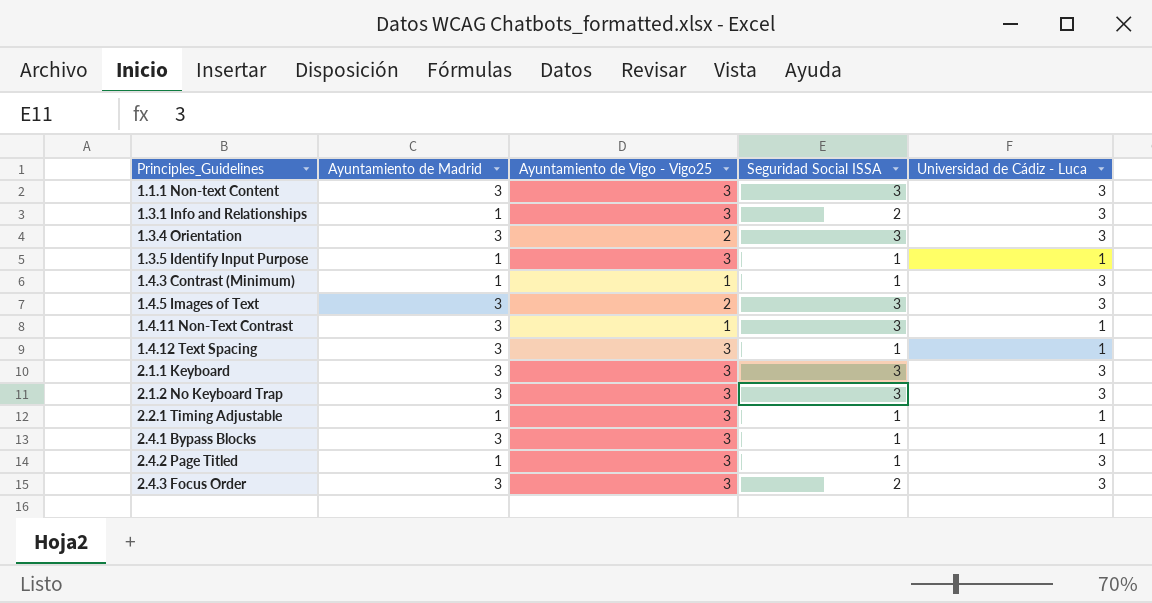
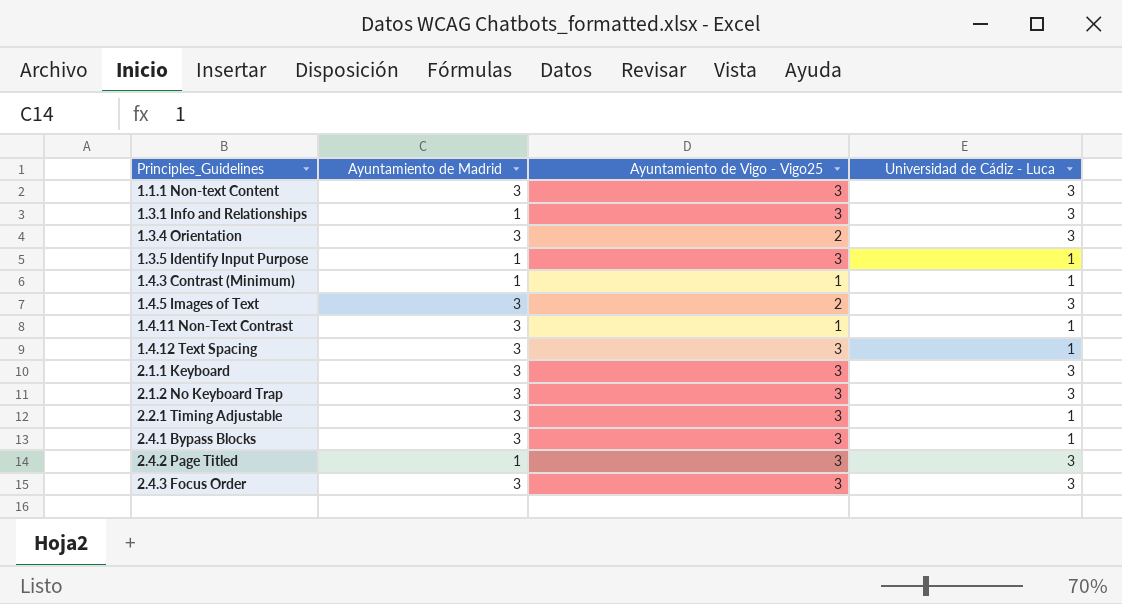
column Seguridad Social ISSA | position: 4 -> none
1.4.3 Contrast (Minimum) | Universidad de Cádiz - Luca: 3 -> 1
2.2.1 Timing Adjustable | Ayuntamiento de Madrid: 1 -> 3

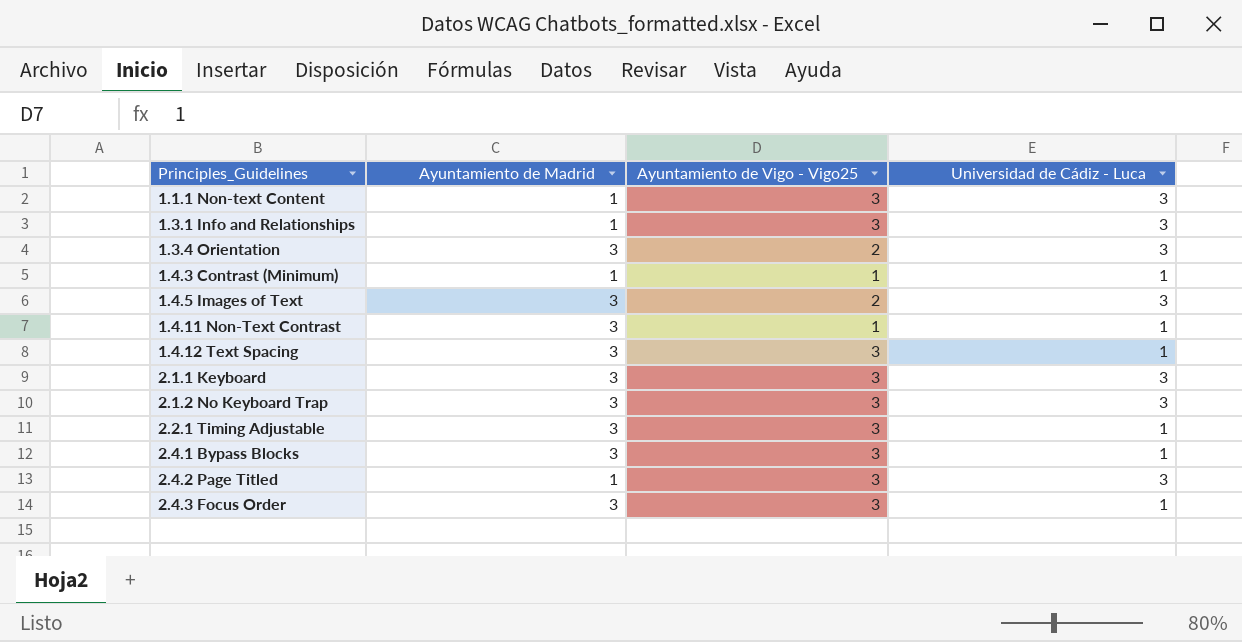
row 1.3.5 Identify Input Purpose: 1 | 3 | 1 -> none
1.1.1 Non-text Content | Ayuntamiento de Madrid: 3 -> 1
2.4.3 Focus Order | Universidad de Cádiz - Luca: 3 -> 1

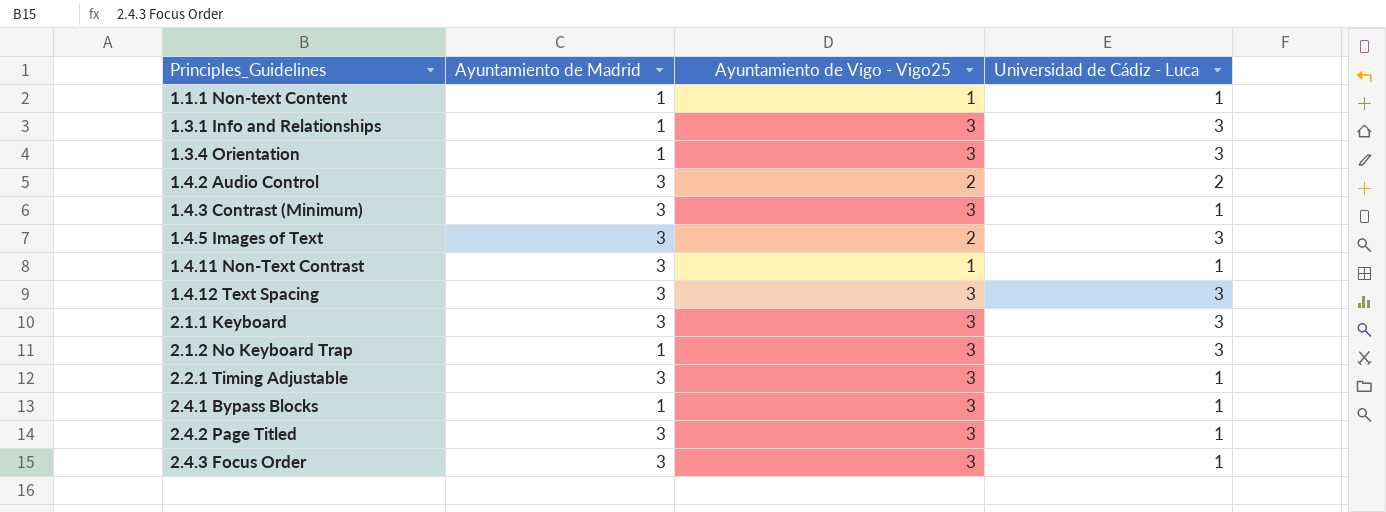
1.1.1 Non-text Content | Ayuntamiento de Vigo - Vigo25: 3 -> 1
1.1.1 Non-text Content | Universidad de Cádiz - Luca: 3 -> 1
1.3.4 Orientation | Ayuntamiento de Madrid: 3 -> 1
1.3.4 Orientation | Ayuntamiento de Vigo - Vigo25: 2 -> 3
row 1.4.2 Audio Control: none -> 3 | 2 | 2
1.4.3 Contrast (Minimum) | Ayuntamiento de Madrid: 1 -> 3
1.4.3 Contrast (Minimum) | Ayuntamiento de Vigo - Vigo25: 1 -> 3
1.4.12 Text Spacing | Universidad de Cádiz - Luca: 1 -> 3
2.1.2 No Keyboard Trap | Ayuntamiento de Madrid: 3 -> 1
2.4.1 Bypass Blocks | Ayuntamiento de Madrid: 3 -> 1
2.4.2 Page Titled | Ayuntamiento de Madrid: 1 -> 3
2.4.2 Page Titled | Universidad de Cádiz - Luca: 3 -> 1

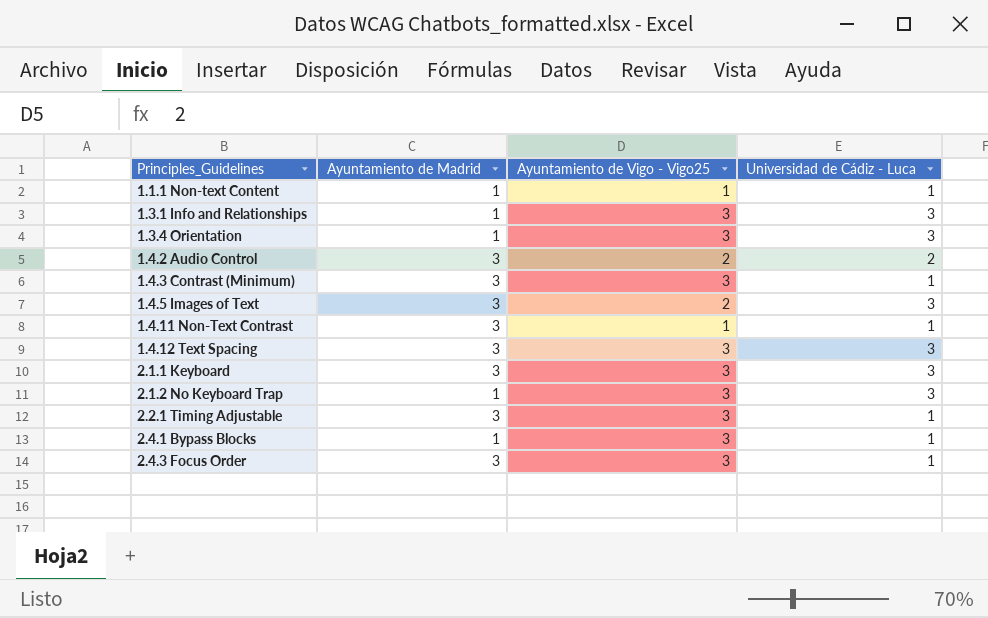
row 2.4.2 Page Titled: 3 | 3 | 1 -> none

